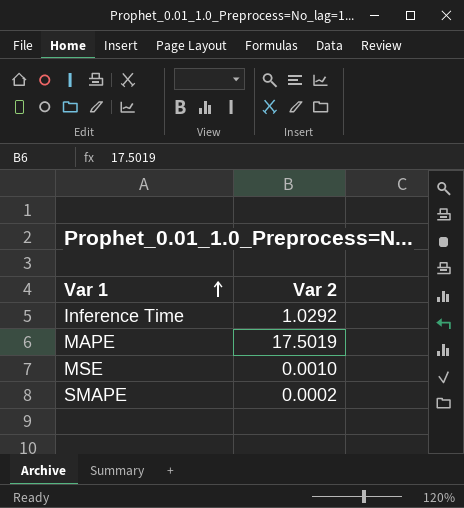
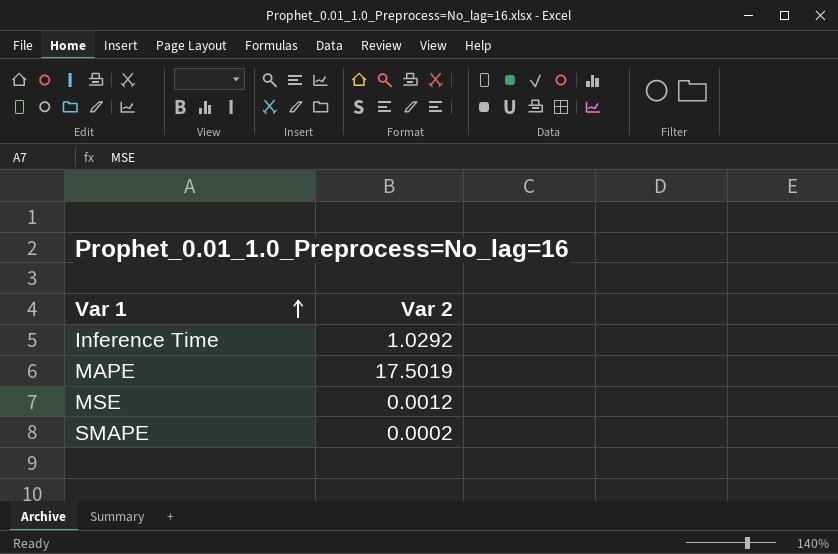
MSE | Var 2: 0.0010 -> 0.0012

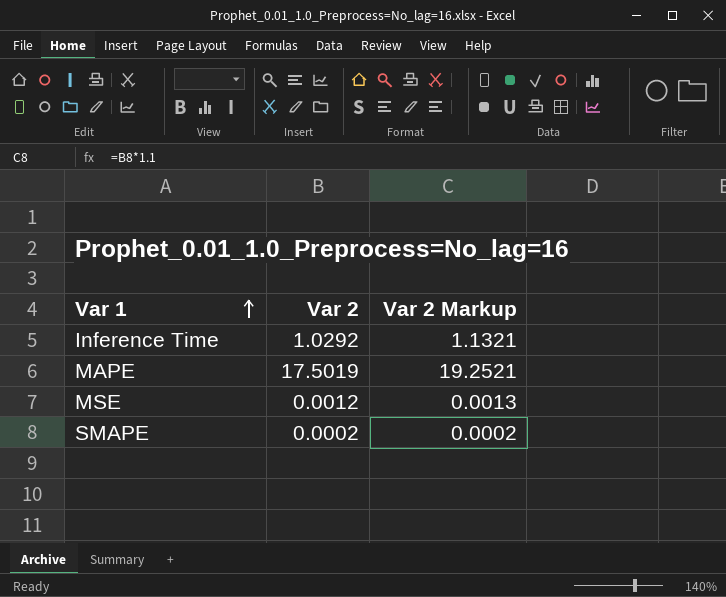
column Var 2 Markup | formula: none -> [Var 2] * 1.1

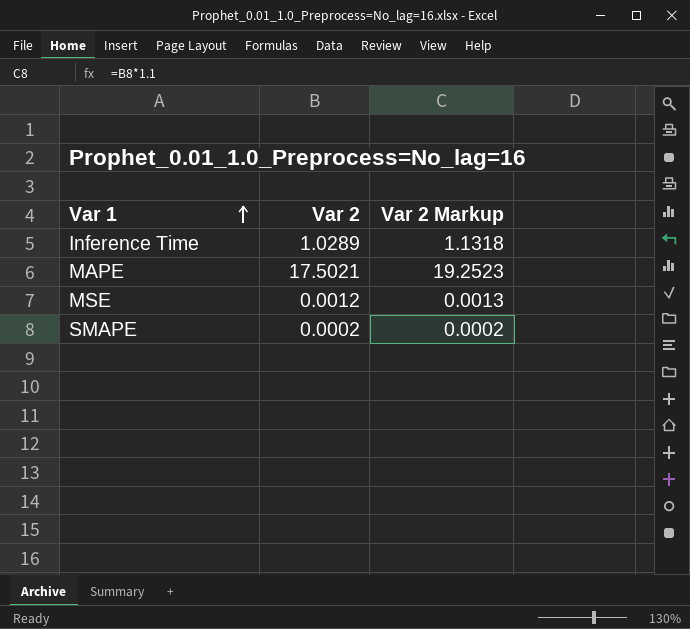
Inference Time | Var 2: 1.0292 -> 1.0289
Inference Time | Var 2 Markup: 1.1321 -> 1.1318
MAPE | Var 2: 17.5019 -> 17.5021
MAPE | Var 2 Markup: 19.2521 -> 19.2523

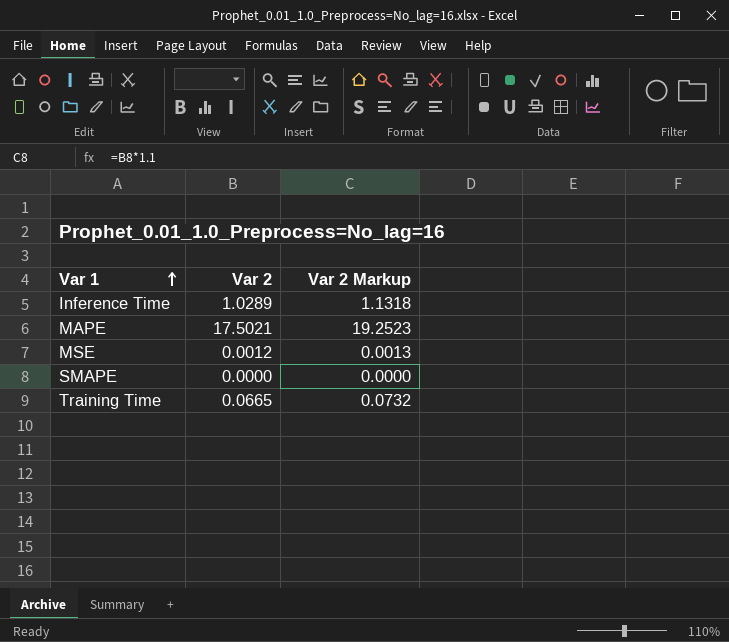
SMAPE | Var 2: 0.0002 -> 0.0000
SMAPE | Var 2 Markup: 0.0002 -> 0.0000
row Training Time: none -> 0.0665 | 0.0732

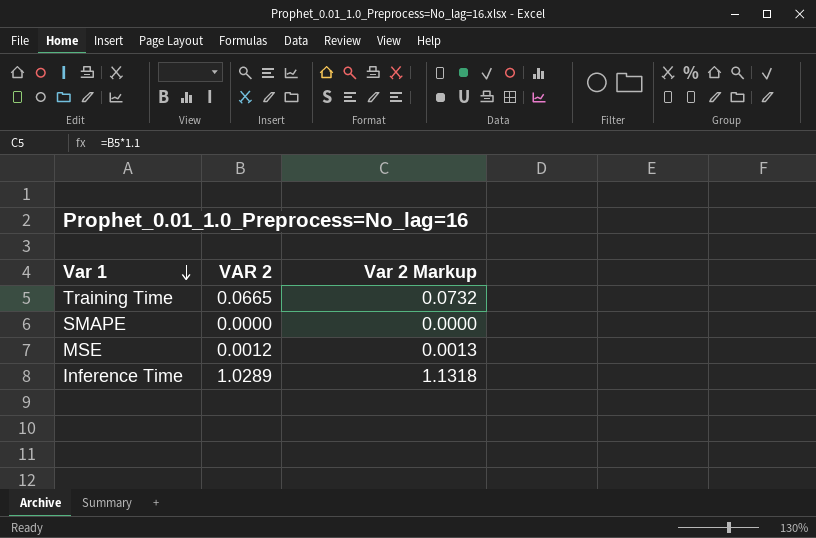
row order: Var 1 ascending -> Var 1 descending
column name: Var 2 -> VAR 2
row MAPE: 17.5021 | 19.2523 -> none

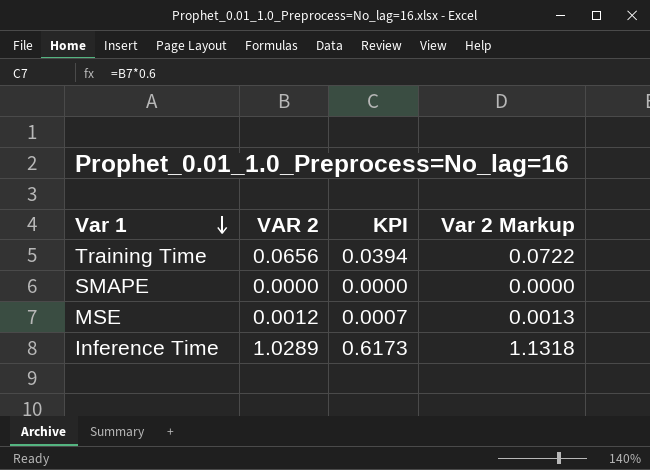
column KPI | formula: none -> [VAR 2] * 0.6
Training Time | VAR 2: 0.0665 -> 0.0656
Training Time | Var 2 Markup: 0.0732 -> 0.0722

